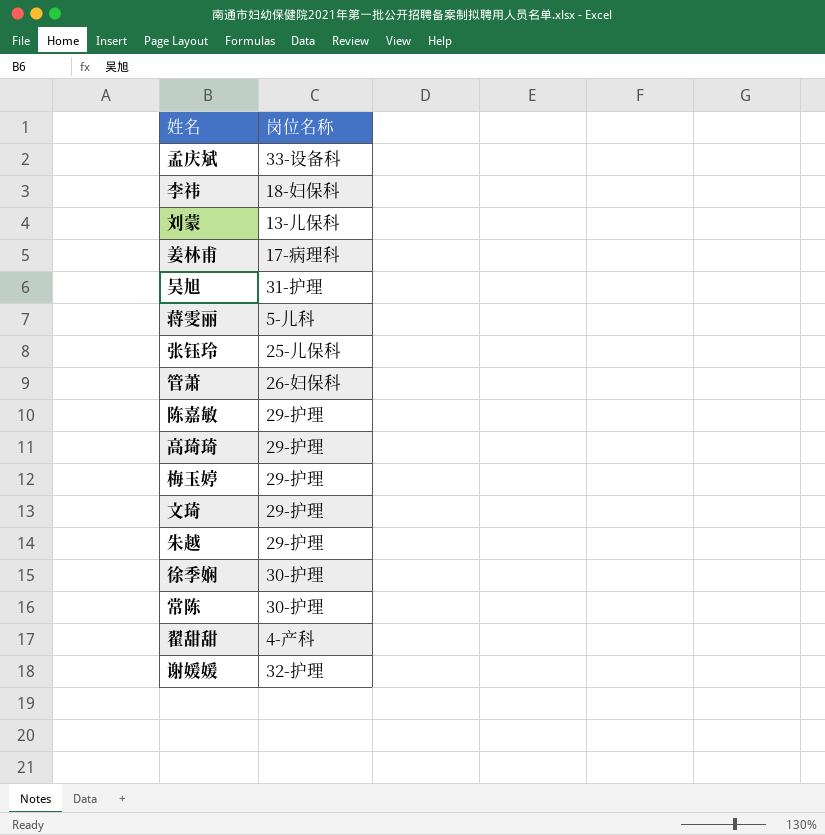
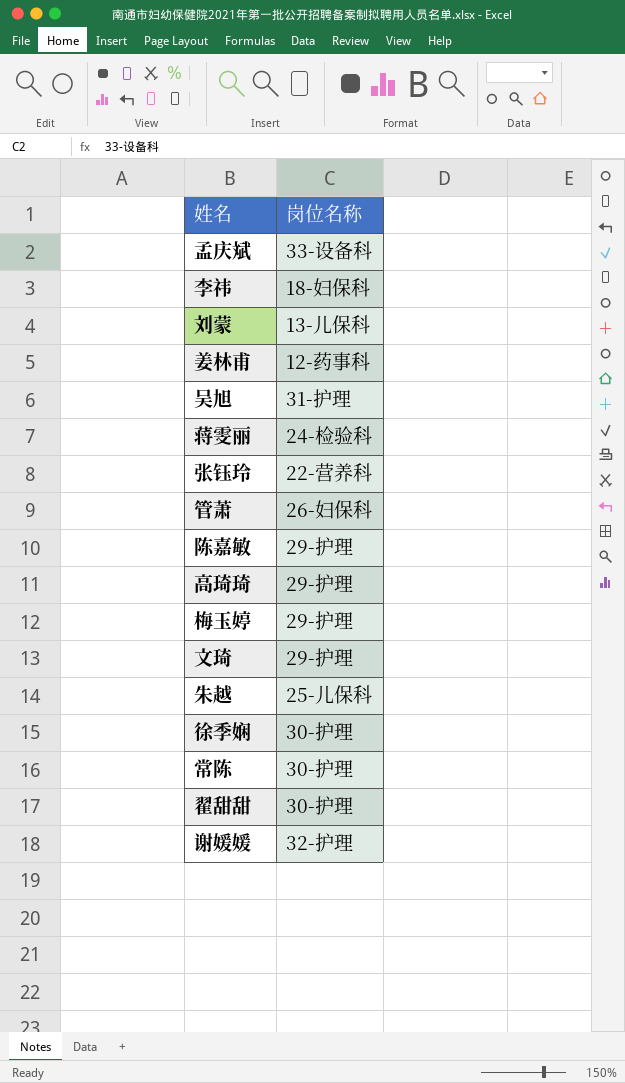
姜林甫 | 岗位名称: 17-病理科 -> 12-药事科
蒋雯丽 | 岗位名称: 5-儿科 -> 24-检验科
张钰玲 | 岗位名称: 25-儿保科 -> 22-营养科
朱越 | 岗位名称: 29-护理 -> 25-儿保科
翟甜甜 | 岗位名称: 4-产科 -> 30-护理

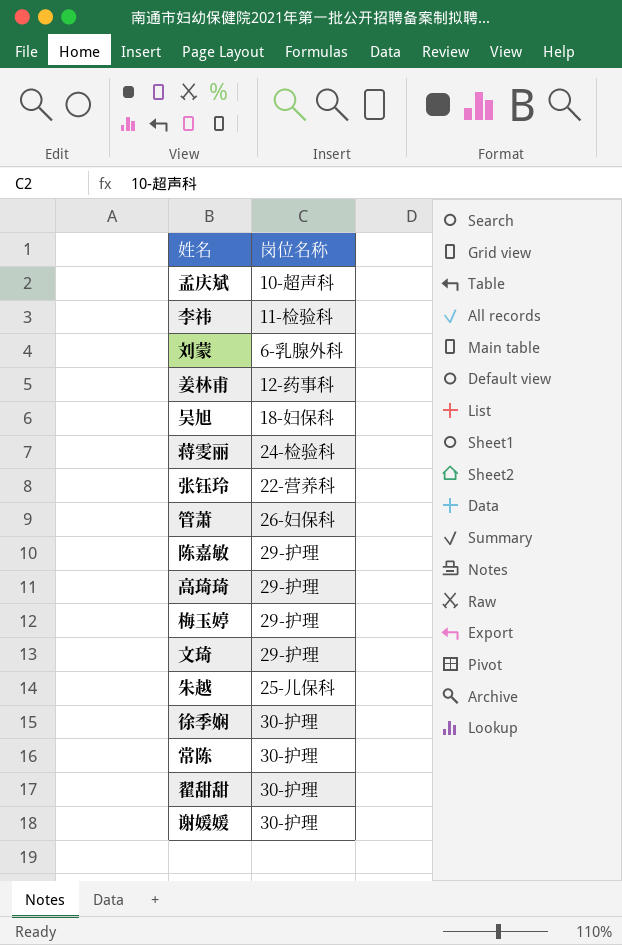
孟庆斌 | 岗位名称: 33-设备科 -> 10-超声科
李祎 | 岗位名称: 18-妇保科 -> 11-检验科
刘蒙 | 岗位名称: 13-儿保科 -> 6-乳腺外科
吴旭 | 岗位名称: 31-护理 -> 18-妇保科
谢媛媛 | 岗位名称: 32-护理 -> 30-护理

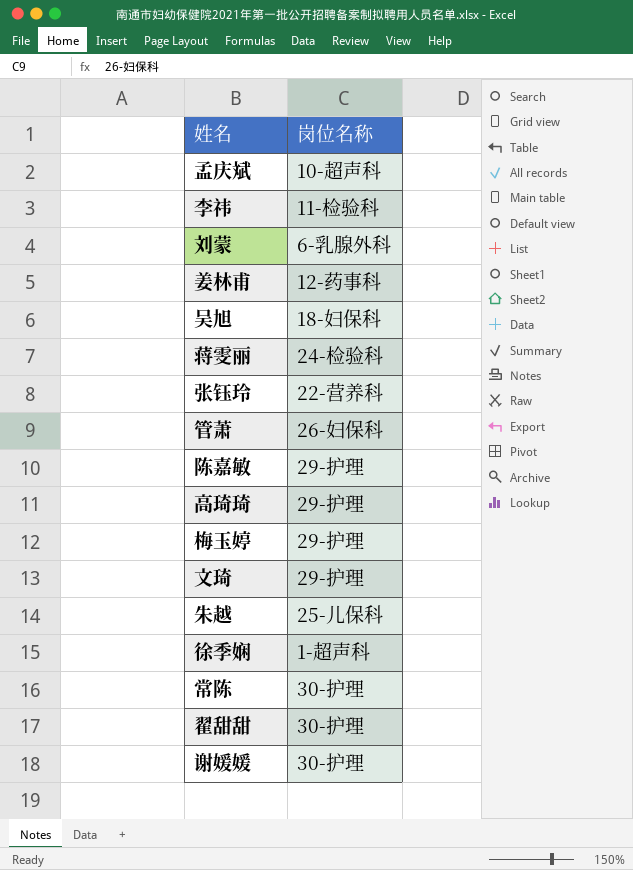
徐季娴 | 岗位名称: 30-护理 -> 1-超声科

